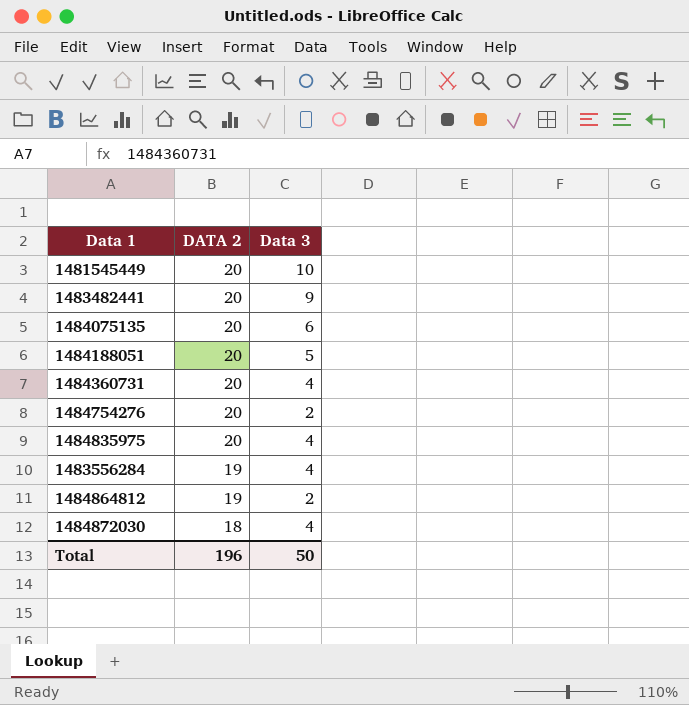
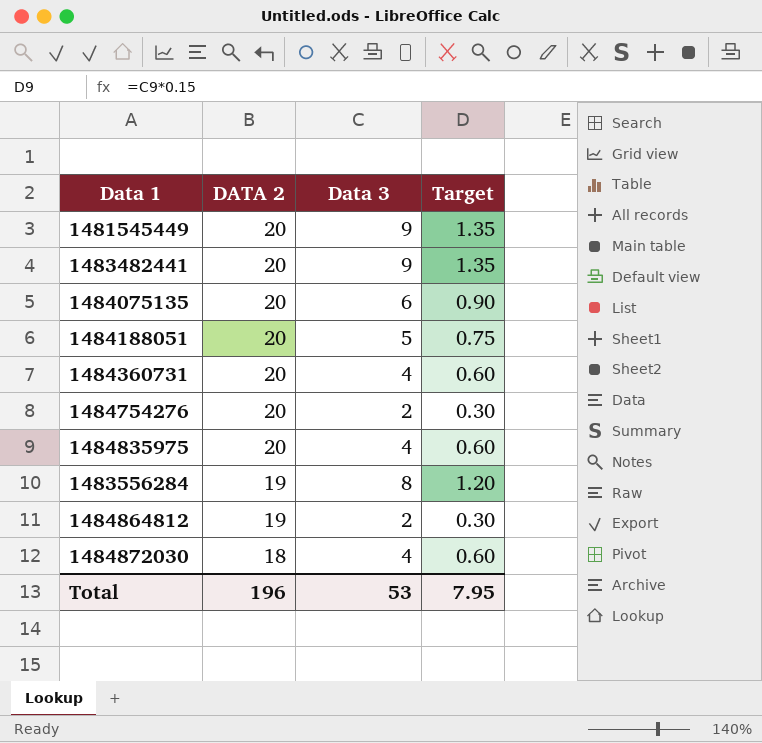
column Target | formula: none -> [Data 3] * 0.15
1481545449 | Data 3: 10 -> 9
1483556284 | Data 3: 4 -> 8
Total | Data 3: 50 -> 53

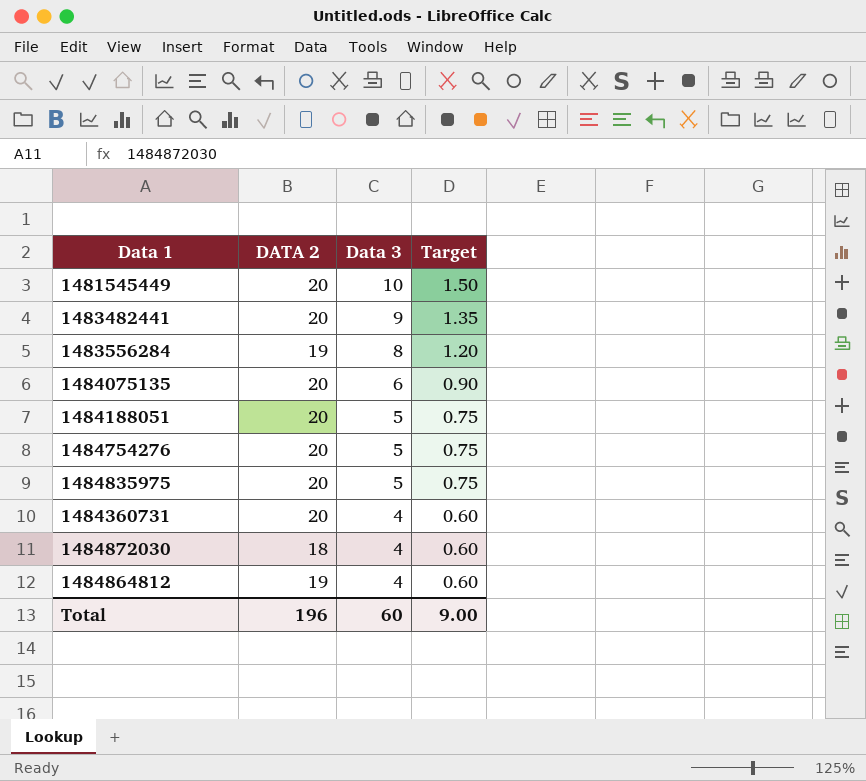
row order: DATA 2 descending -> Data 3 descending
1481545449 | Data 3: 9 -> 10
1481545449 | Target: 1.35 -> 1.50
1484754276 | Data 3: 2 -> 5
1484754276 | Target: 0.30 -> 0.75
1484835975 | Data 3: 4 -> 5
1484835975 | Target: 0.60 -> 0.75
1484864812 | Data 3: 2 -> 4
1484864812 | Target: 0.30 -> 0.60
Total | Data 3: 53 -> 60
Total | Target: 7.95 -> 9.00

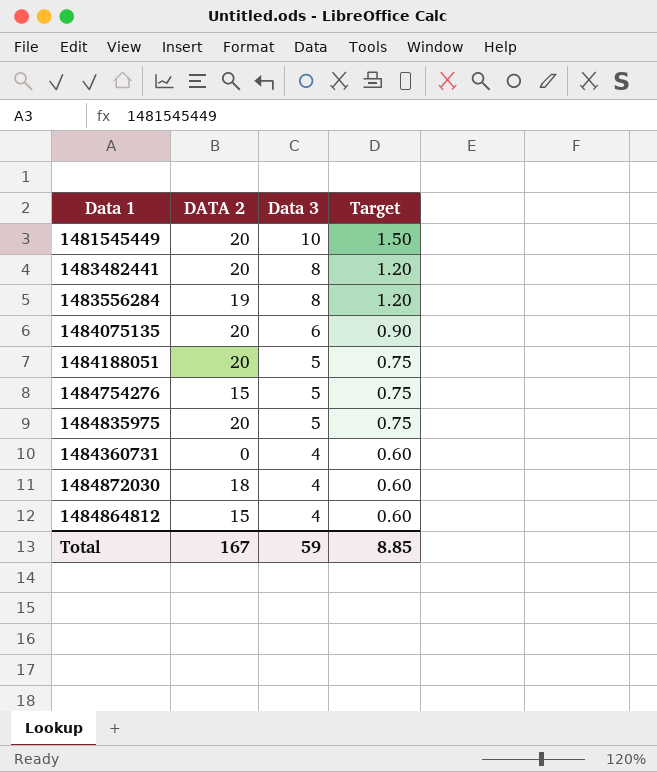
1483482441 | Data 3: 9 -> 8
1483482441 | Target: 1.35 -> 1.20
1484754276 | DATA 2: 20 -> 15
1484360731 | DATA 2: 20 -> 0
1484864812 | DATA 2: 19 -> 15
Total | DATA 2: 196 -> 167
Total | Data 3: 60 -> 59
Total | Target: 9.00 -> 8.85

